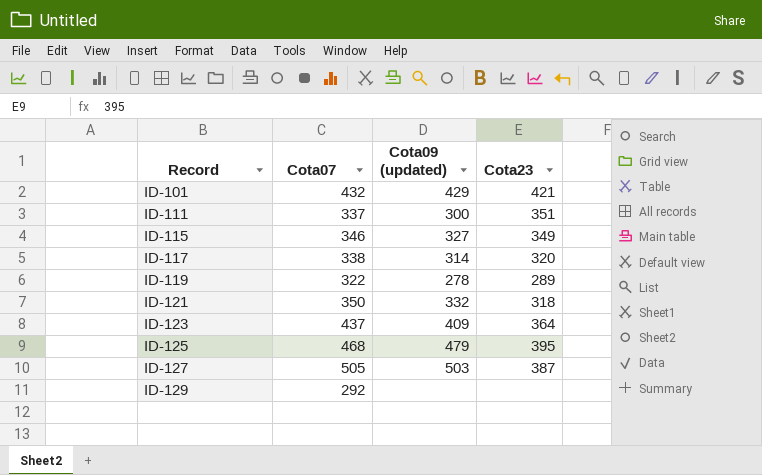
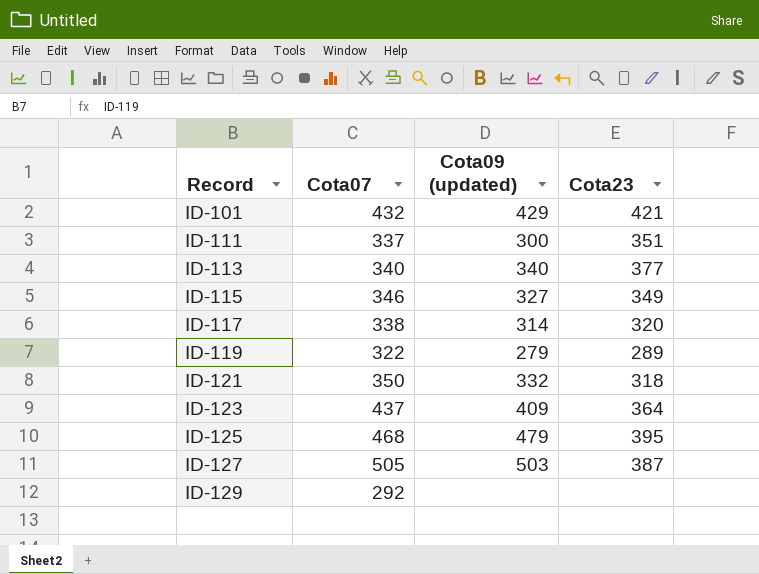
row ID-113: none -> 340 | 340 | 377
ID-119 | Cota09 (updated): 278 -> 279

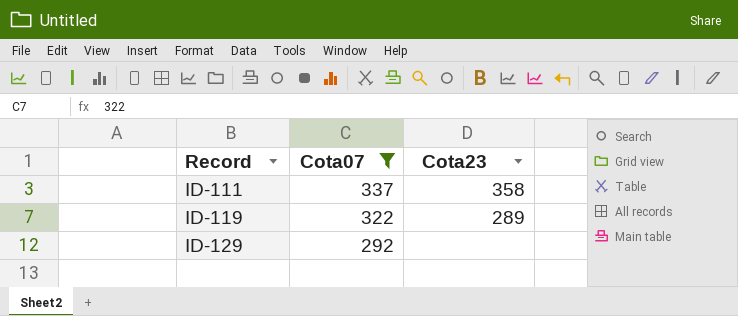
filter: none -> Cota07 <= 337
column Cota09 (updated) | position: 3 -> none
ID-111 | Cota23: 351 -> 358

